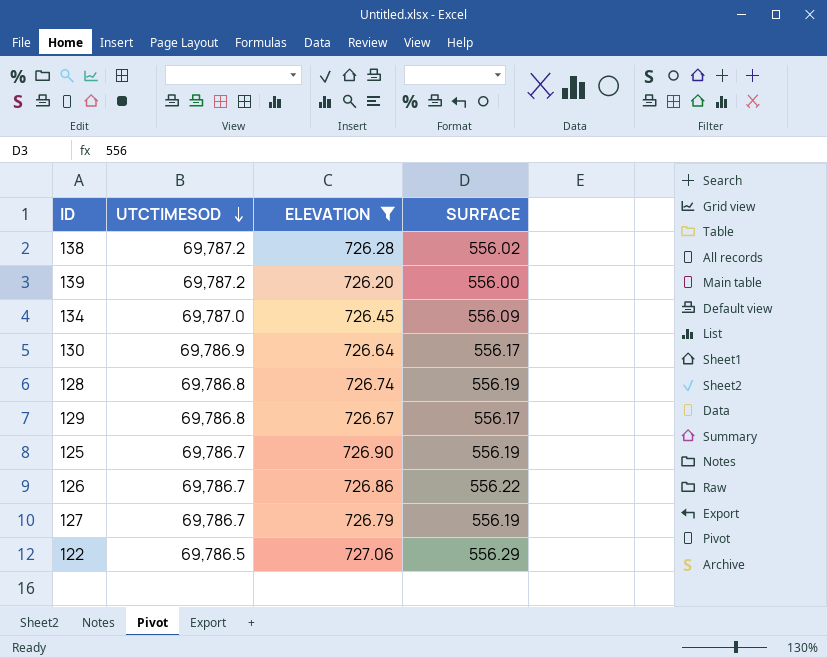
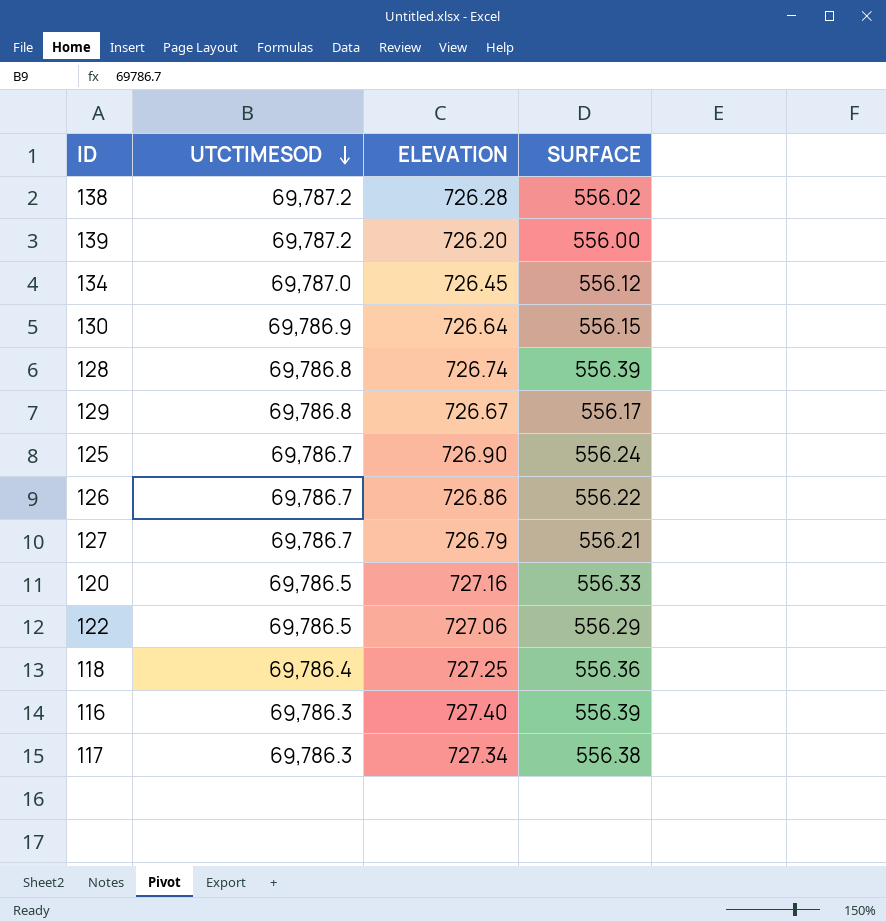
filter: ELEVATION <= 727.06 -> none
134 | SURFACE: 556.09 -> 556.12
130 | SURFACE: 556.17 -> 556.15
128 | SURFACE: 556.19 -> 556.39
125 | SURFACE: 556.19 -> 556.24
127 | SURFACE: 556.19 -> 556.21

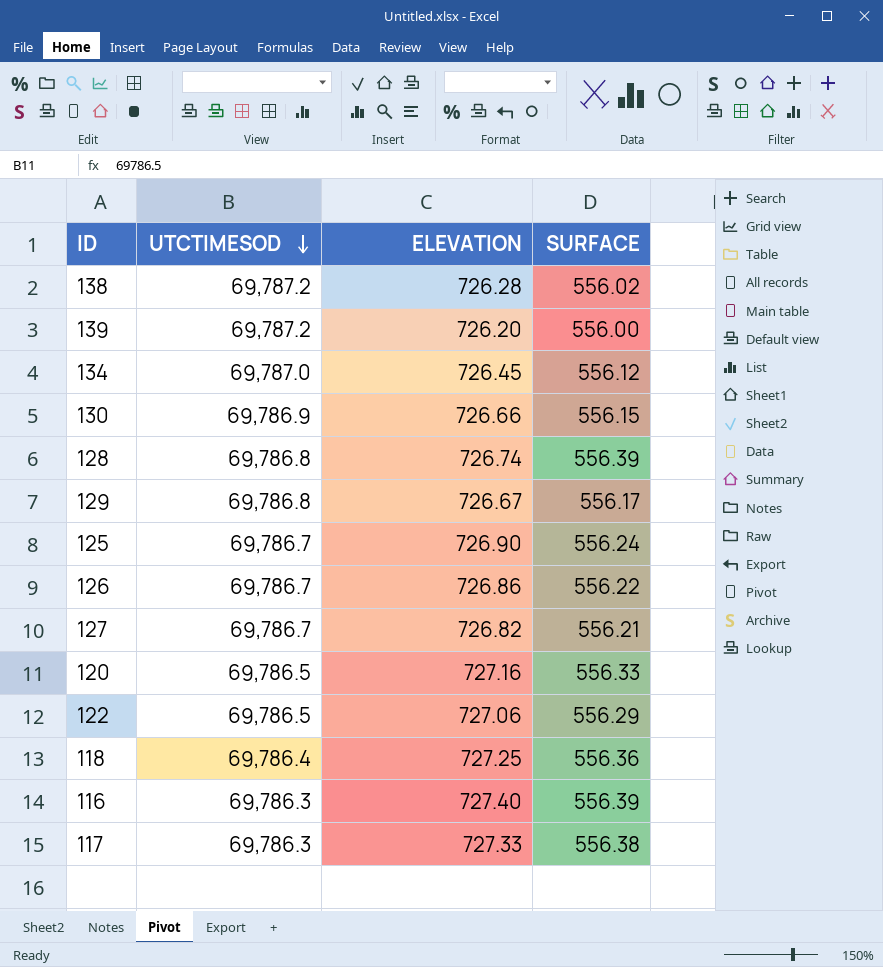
130 | ELEVATION: 726.64 -> 726.66
127 | ELEVATION: 726.79 -> 726.82
117 | ELEVATION: 727.34 -> 727.33

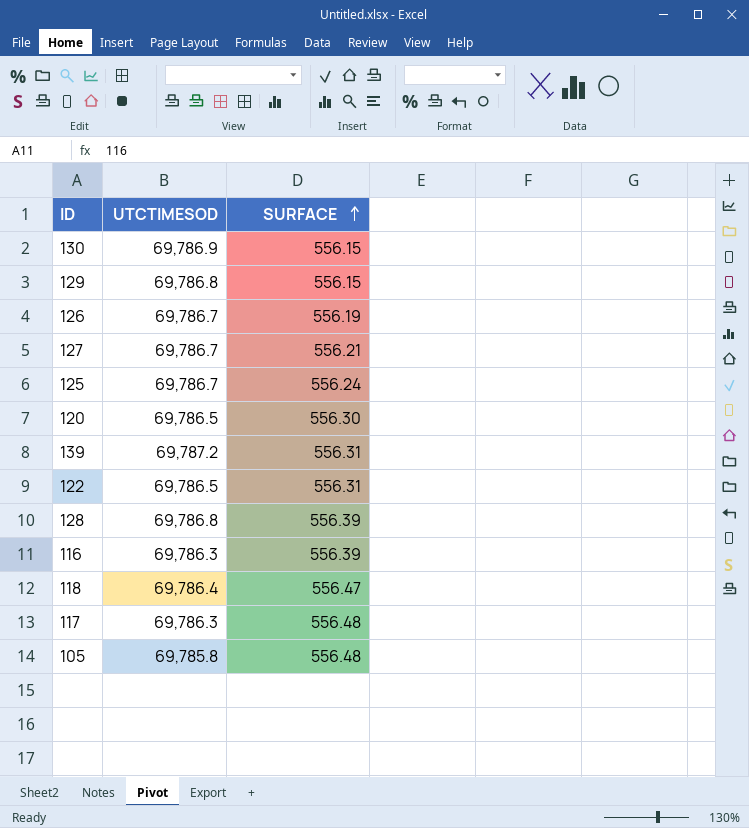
row order: UTCTIMESOD descending -> SURFACE ascending
column ELEVATION | position: 3 -> none
row 138: 69,787.2 | 726.28 | 556.02 -> none
row 134: 69,787.0 | 726.45 | 556.12 -> none
129 | SURFACE: 556.17 -> 556.15
126 | SURFACE: 556.22 -> 556.19
120 | SURFACE: 556.33 -> 556.30
139 | SURFACE: 556.00 -> 556.31
122 | SURFACE: 556.29 -> 556.31
118 | SURFACE: 556.36 -> 556.47
117 | SURFACE: 556.38 -> 556.48
row 105: none -> 69,785.8 | 556.48

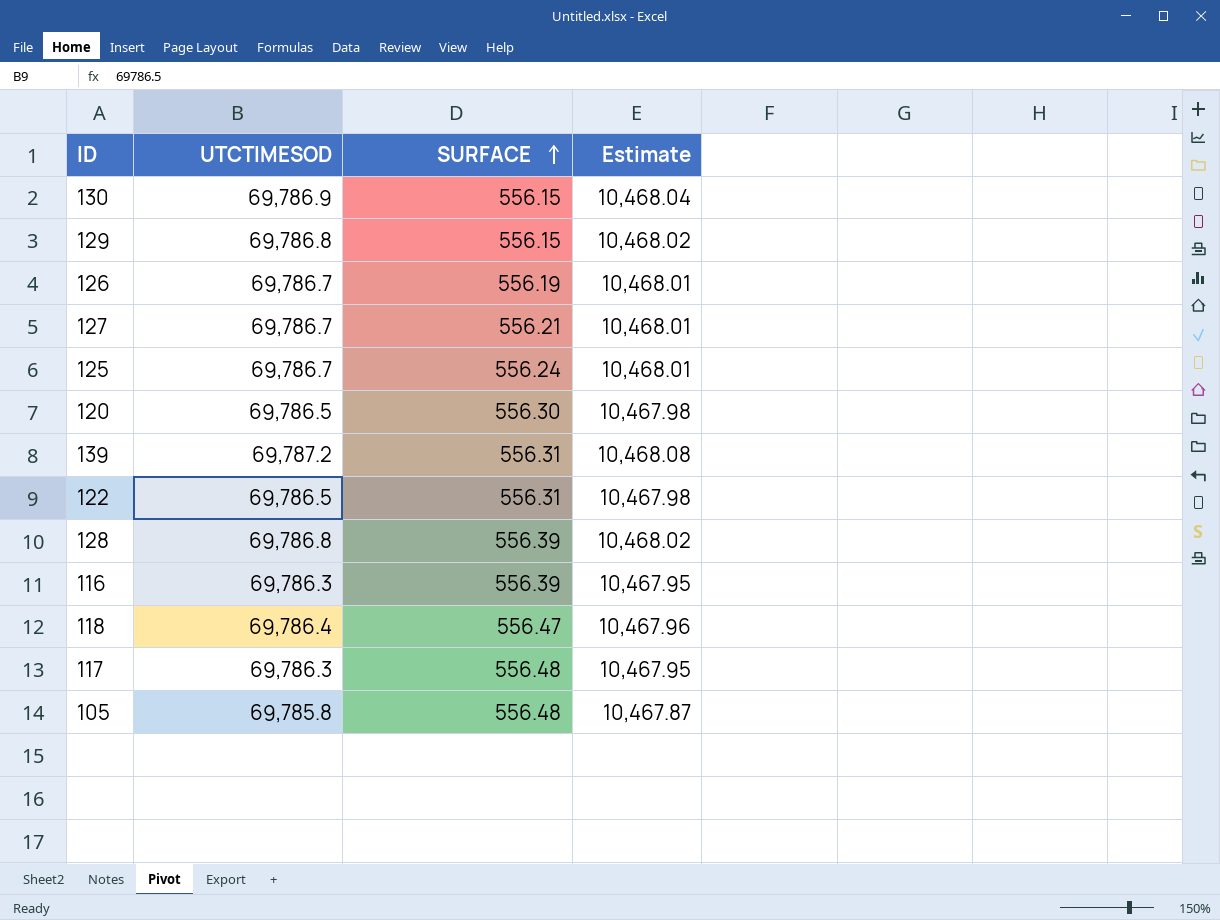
column Estimate | formula: none -> [UTCTIMESOD] * 0.15

